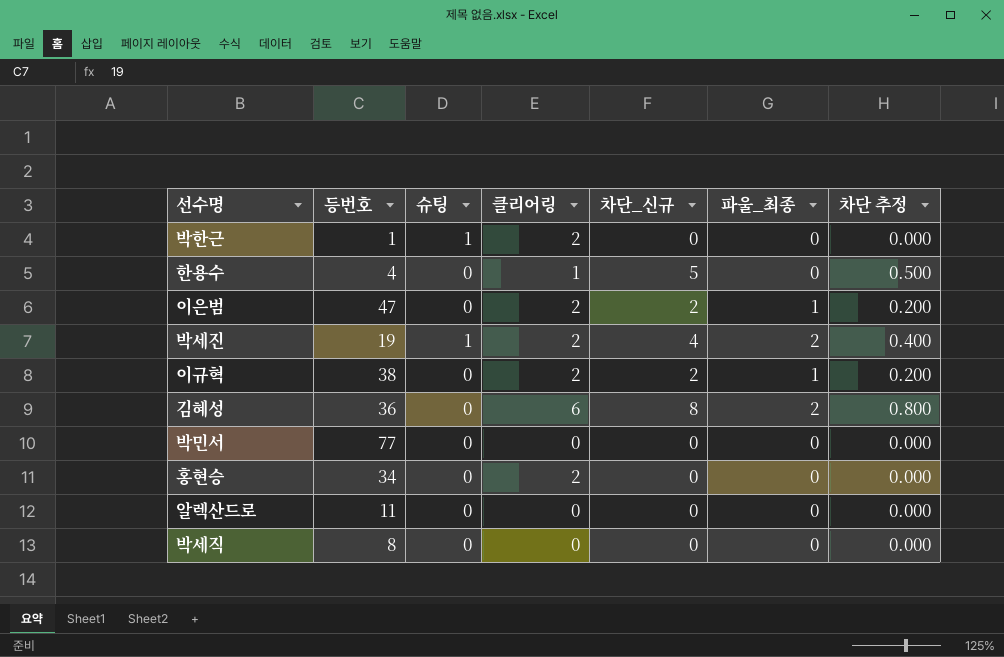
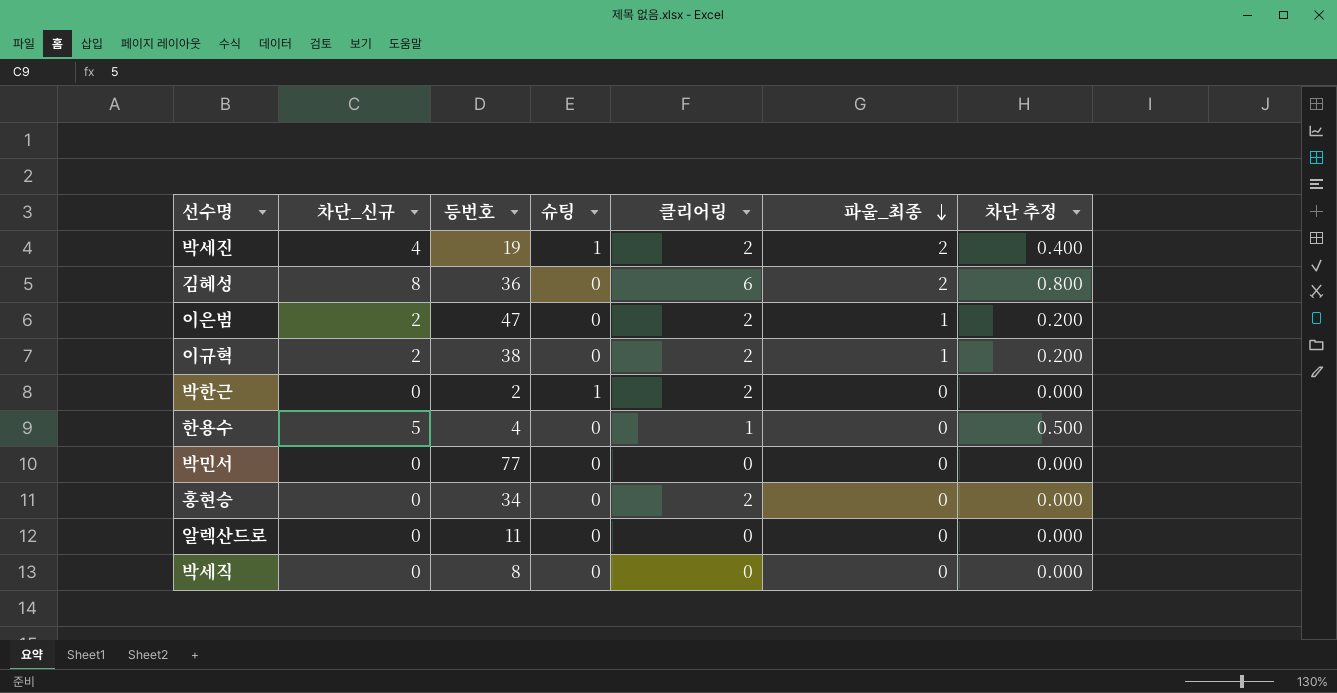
row order: none -> 파울_최종 descending
column 차단_신규 | position: 5 -> 2
박한근 | 등번호: 1 -> 2

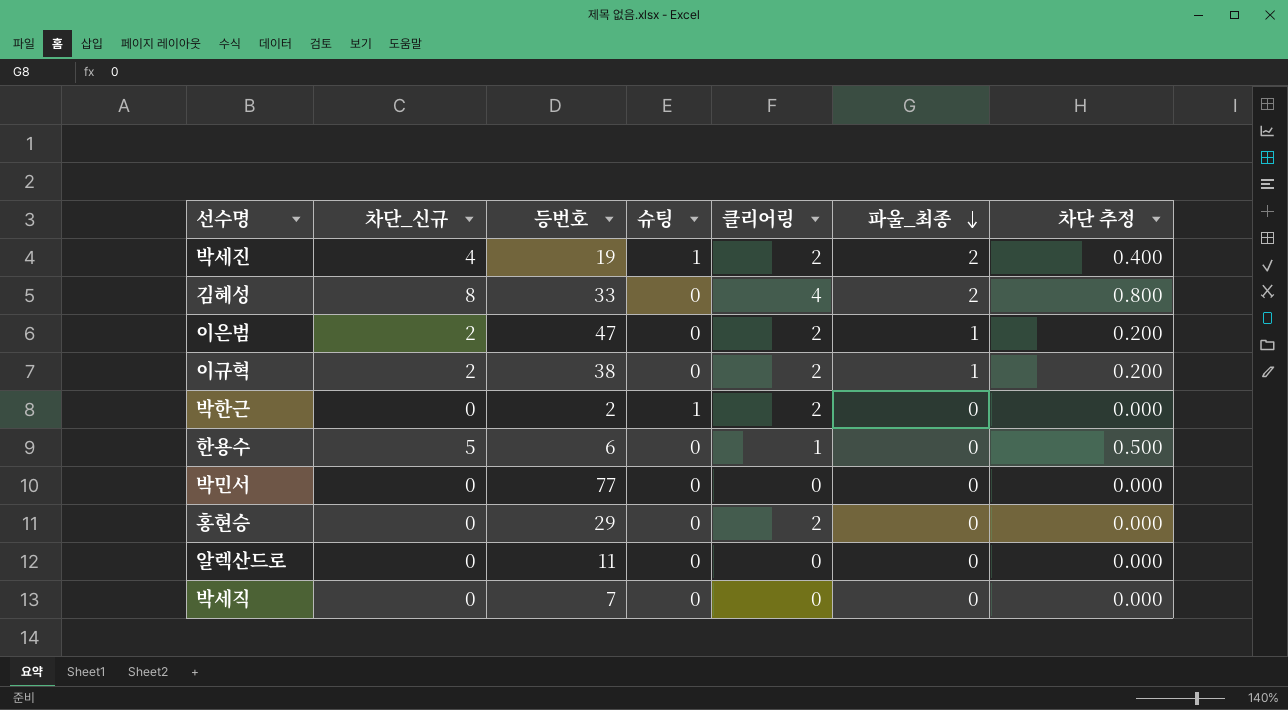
김혜성 | 등번호: 36 -> 33
김혜성 | 클리어링: 6 -> 4
한용수 | 등번호: 4 -> 6
홍현승 | 등번호: 34 -> 29
박세직 | 등번호: 8 -> 7

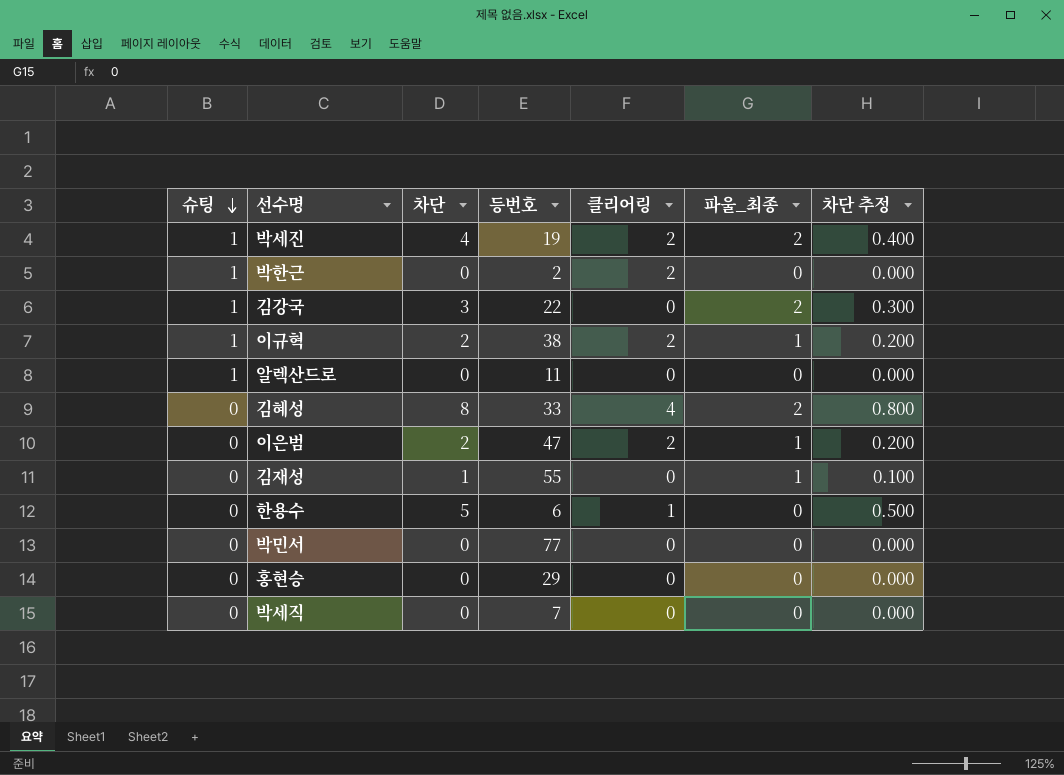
row order: 파울_최종 descending -> 슈팅 descending
column 슈팅 | position: 4 -> 1
column name: 차단_신규 -> 차단
row 김강국: none -> 1 | 3 | 22 | 0 | 2 | 0.300
이규혁 | 슈팅: 0 -> 1
알렉산드로 | 슈팅: 0 -> 1
row 김재성: none -> 0 | 1 | 55 | 0 | 1 | 0.100
홍현승 | 클리어링: 2 -> 0

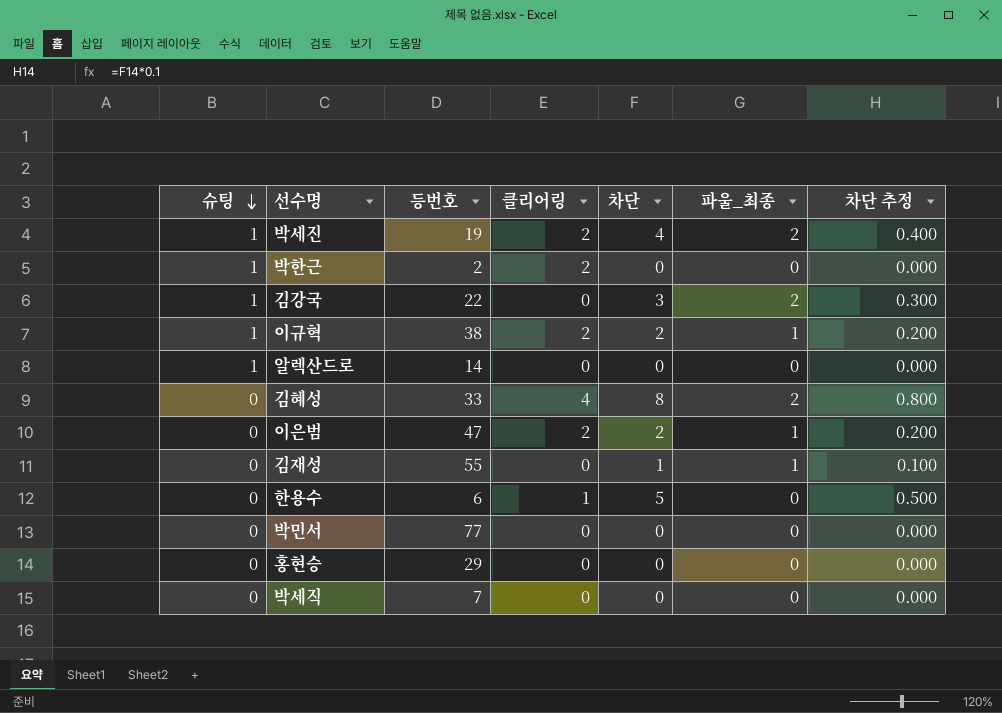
column 차단 | position: 3 -> 5
알렉산드로 | 등번호: 11 -> 14

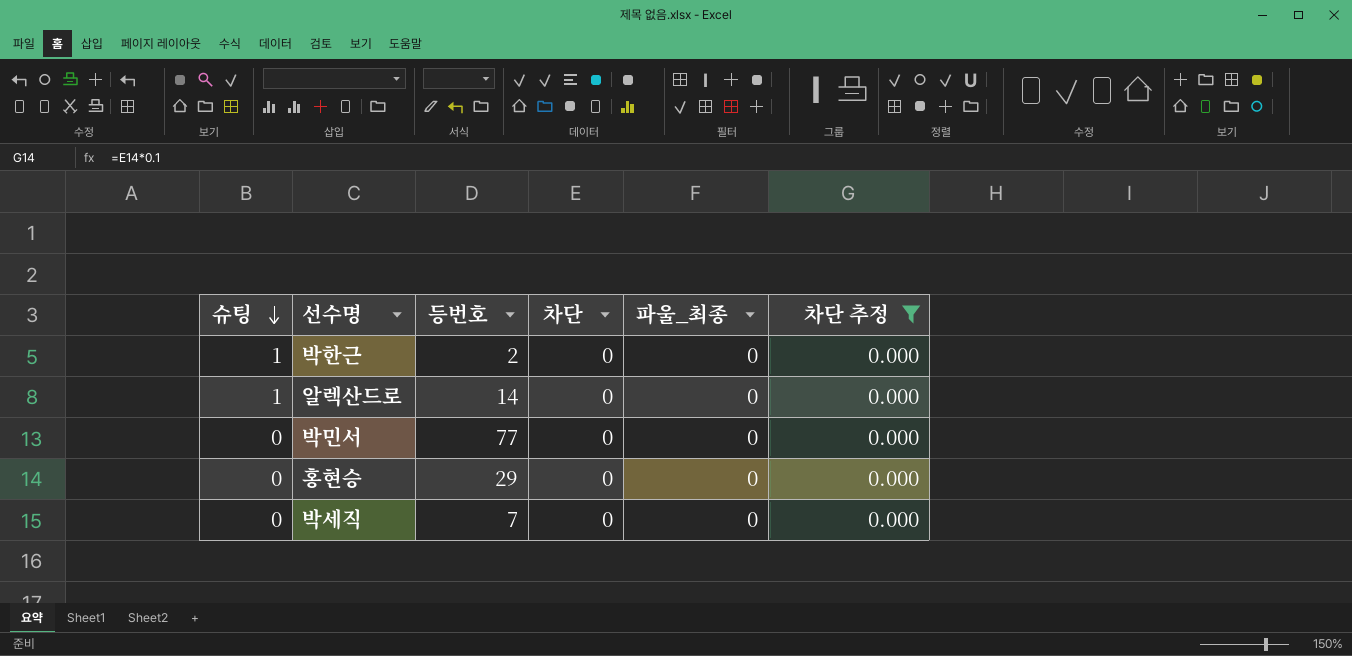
filter: none -> 차단 추정 = 0.000
column 클리어링 | position: 4 -> none

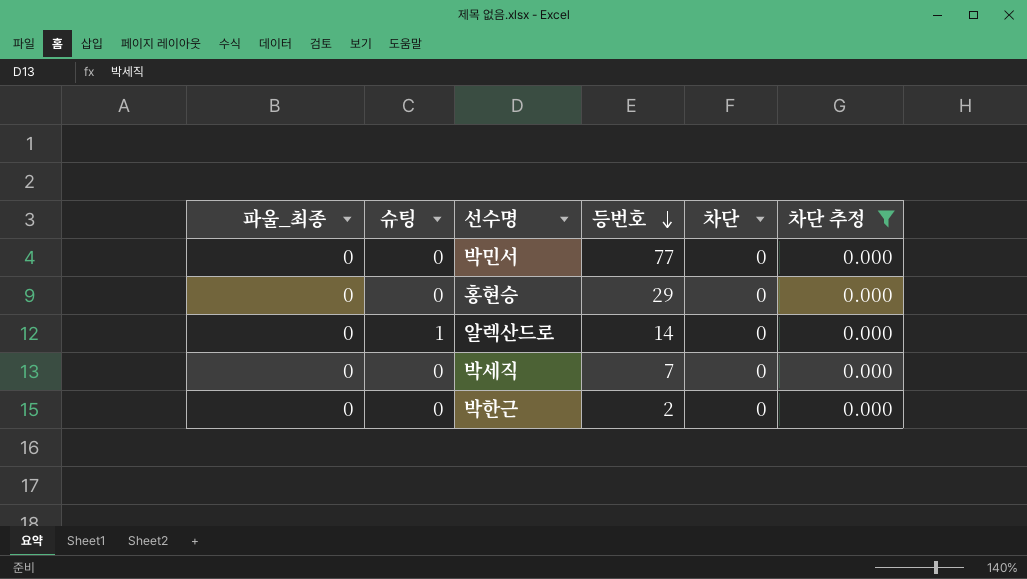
row order: 슈팅 descending -> 등번호 descending
column 파울_최종 | position: 5 -> 1
박한근 | 슈팅: 1 -> 0

